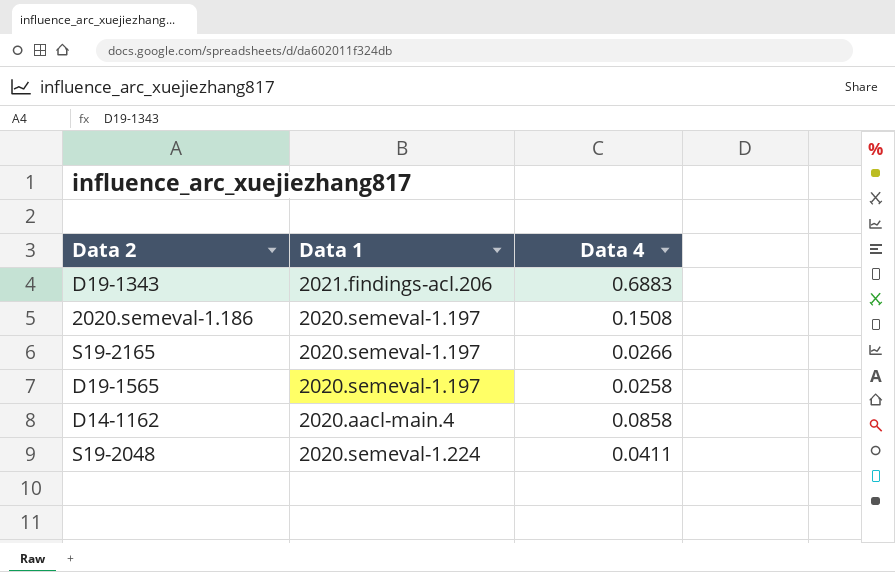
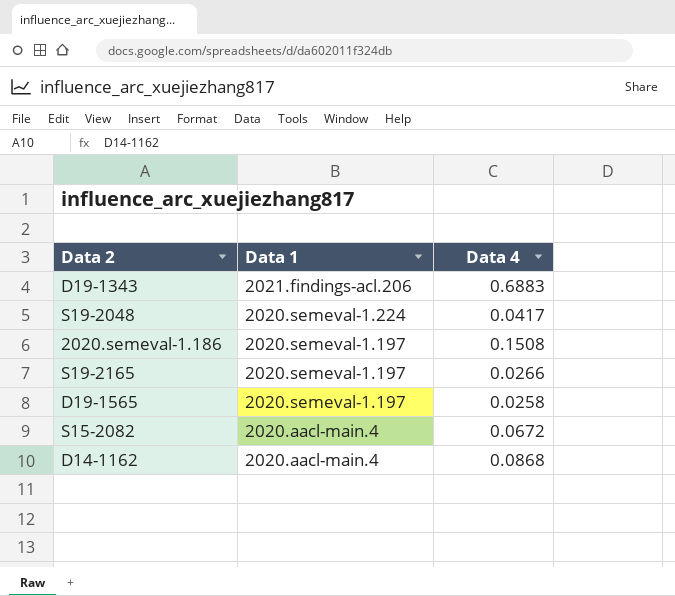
row order: none -> Data 1 descending
S19-2048 | Data 4: 0.0411 -> 0.0417
row S15-2082: none -> 2020.aacl-main.4 | 0.0672
D14-1162 | Data 4: 0.0858 -> 0.0868

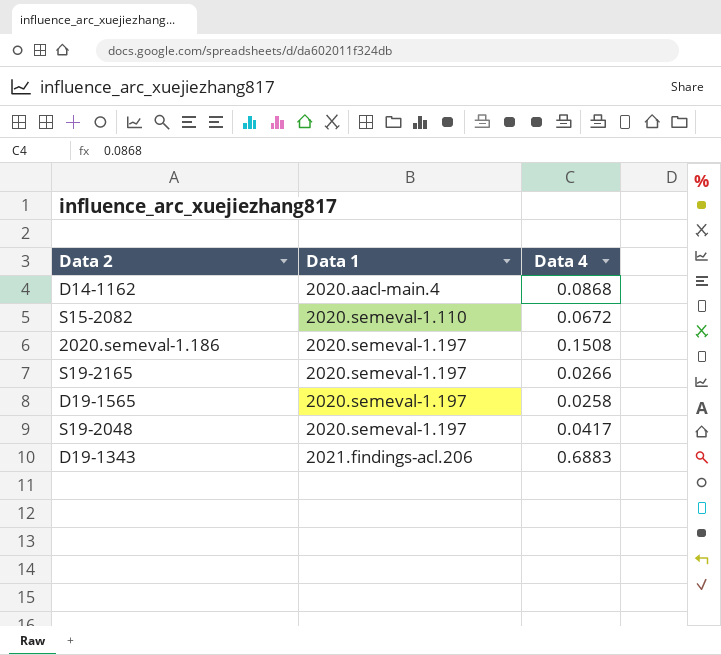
row order: Data 1 descending -> Data 1 ascending
S15-2082 | Data 1: 2020.aacl-main.4 -> 2020.semeval-1.110
S19-2048 | Data 1: 2020.semeval-1.224 -> 2020.semeval-1.197

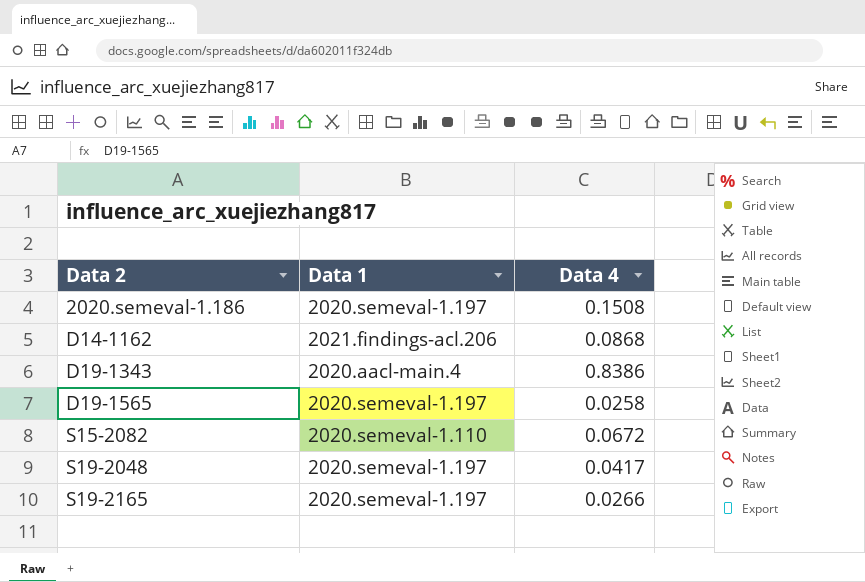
row order: Data 1 ascending -> Data 2 ascending
D14-1162 | Data 1: 2020.aacl-main.4 -> 2021.findings-acl.206
D19-1343 | Data 1: 2021.findings-acl.206 -> 2020.aacl-main.4
D19-1343 | Data 4: 0.6883 -> 0.8386

